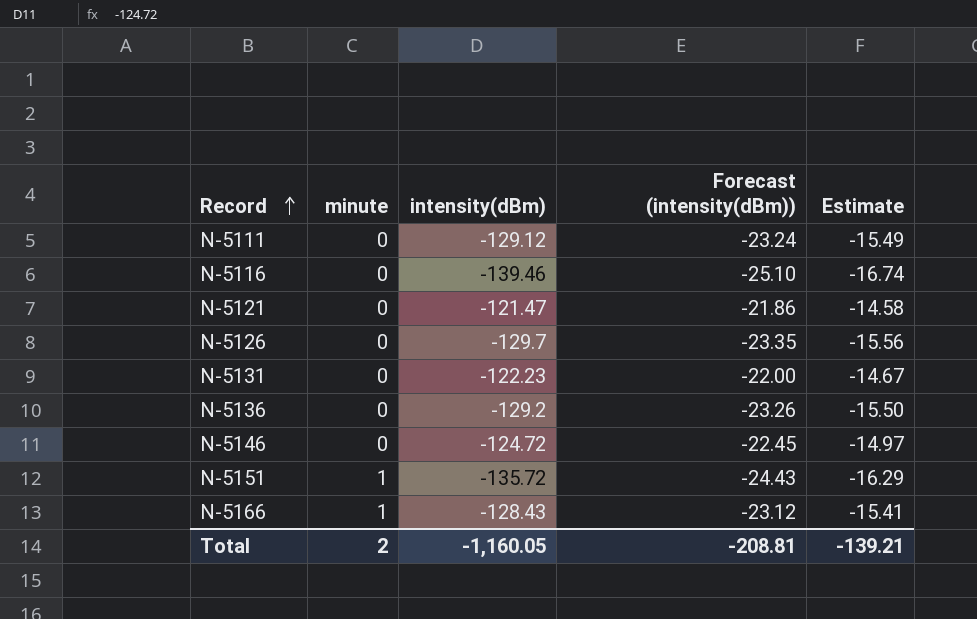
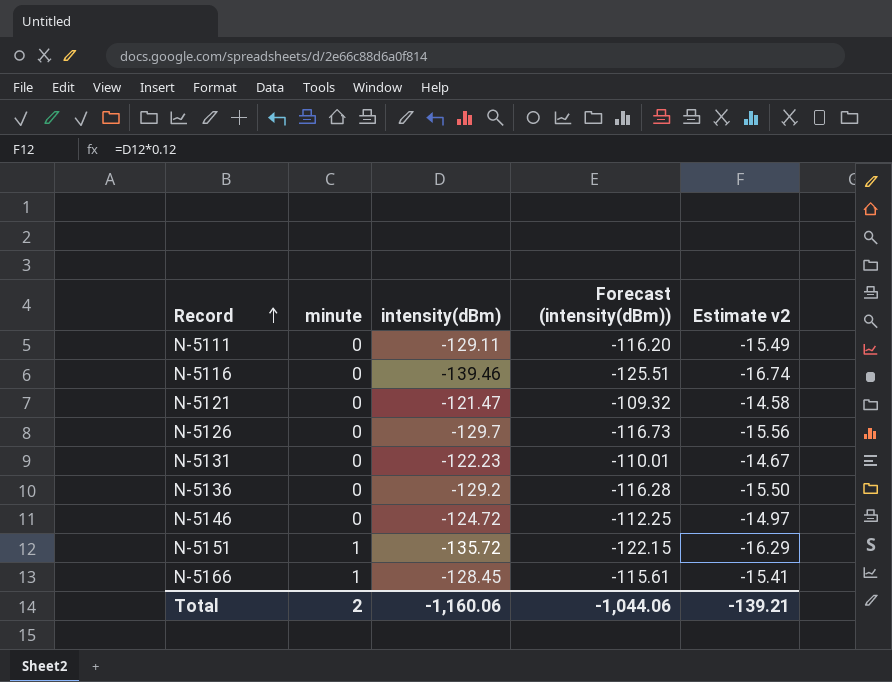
column Forecast (intensity(dBm)) | formula: [intensity(dBm)] * 0.18 -> [intensity(dBm)] * 0.9
column name: Estimate -> Estimate v2
N-5111 | intensity(dBm): -129.12 -> -129.11
N-5166 | intensity(dBm): -128.43 -> -128.45
Total | intensity(dBm): -1,160.05 -> -1,160.06
Total | Forecast (intensity(dBm)): -208.81 -> -1,044.06

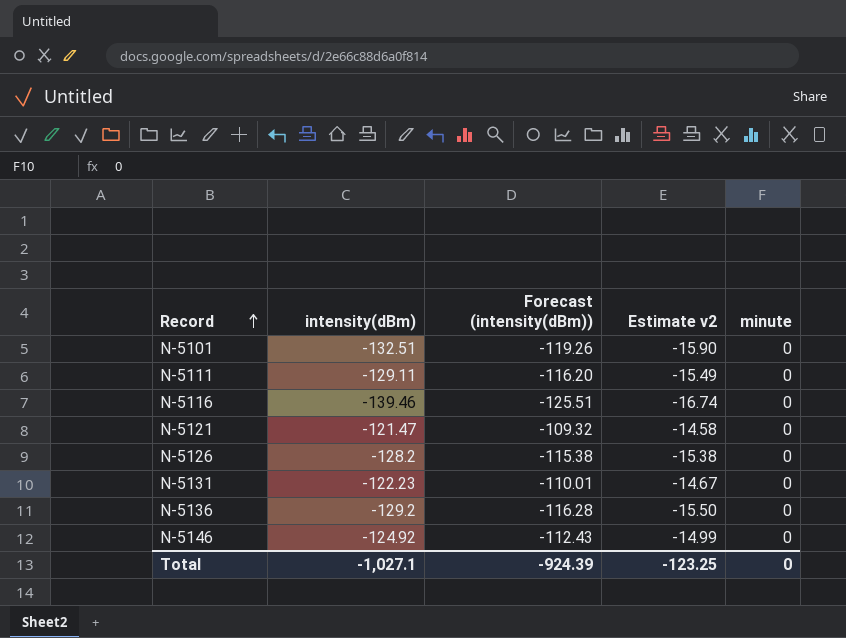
column minute | position: 2 -> 5
row N-5151: 1 | -135.72 | -122.15 | -16.29 -> none
row N-5166: 1 | -128.45 | -115.61 | -15.41 -> none
row N-5101: none -> -132.51 | -119.26 | -15.90 | 0
N-5126 | intensity(dBm): -129.7 -> -128.2
N-5126 | Forecast (intensity(dBm)): -116.73 -> -115.38
N-5126 | Estimate v2: -15.56 -> -15.38
N-5146 | intensity(dBm): -124.72 -> -124.92
N-5146 | Forecast (intensity(dBm)): -112.25 -> -112.43
N-5146 | Estimate v2: -14.97 -> -14.99
Total | intensity(dBm): -1,160.06 -> -1,027.1
Total | Forecast (intensity(dBm)): -1,044.06 -> -924.39
Total | Estimate v2: -139.21 -> -123.25
Total | minute: 2 -> 0

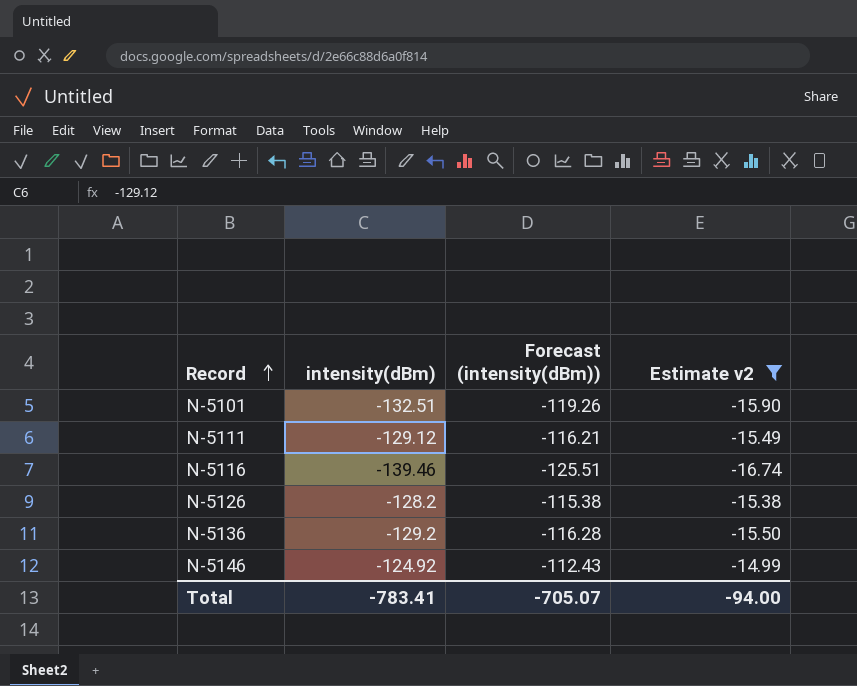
filter: none -> Estimate v2 <= -14.99
column minute | position: 5 -> none
N-5111 | intensity(dBm): -129.11 -> -129.12
N-5111 | Forecast (intensity(dBm)): -116.20 -> -116.21
Total | intensity(dBm): -1,027.1 -> -783.41
Total | Forecast (intensity(dBm)): -924.39 -> -705.07
Total | Estimate v2: -123.25 -> -94.00

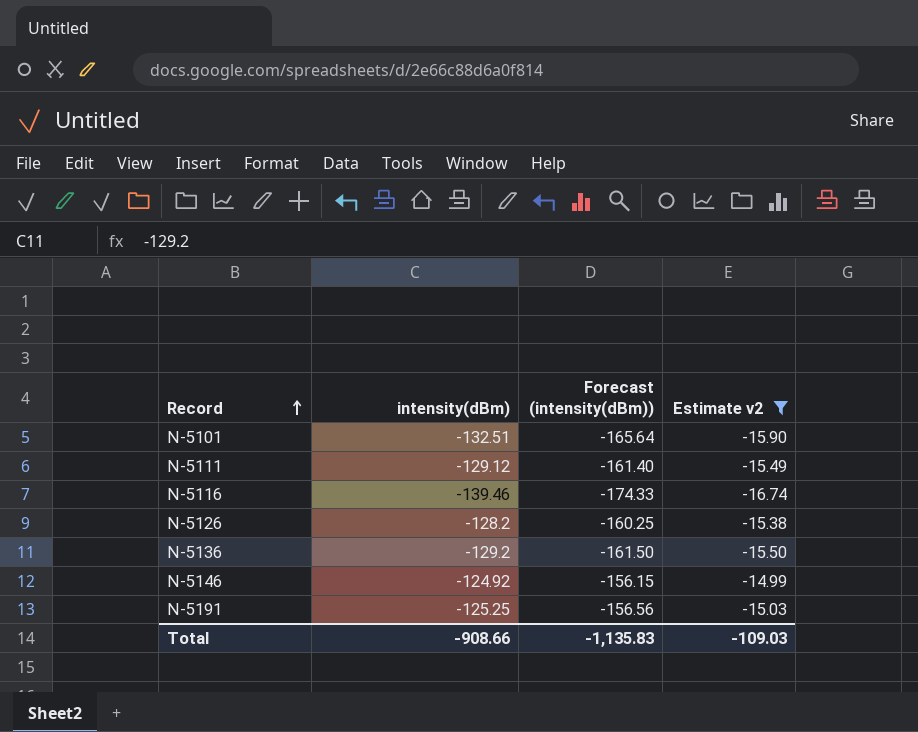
column Forecast (intensity(dBm)) | formula: [intensity(dBm)] * 0.9 -> [intensity(dBm)] * 1.25
row N-5191: none -> -125.25 | -156.56 | -15.03
Total | intensity(dBm): -783.41 -> -908.66
Total | Forecast (intensity(dBm)): -705.07 -> -1,135.83
Total | Estimate v2: -94.00 -> -109.03

